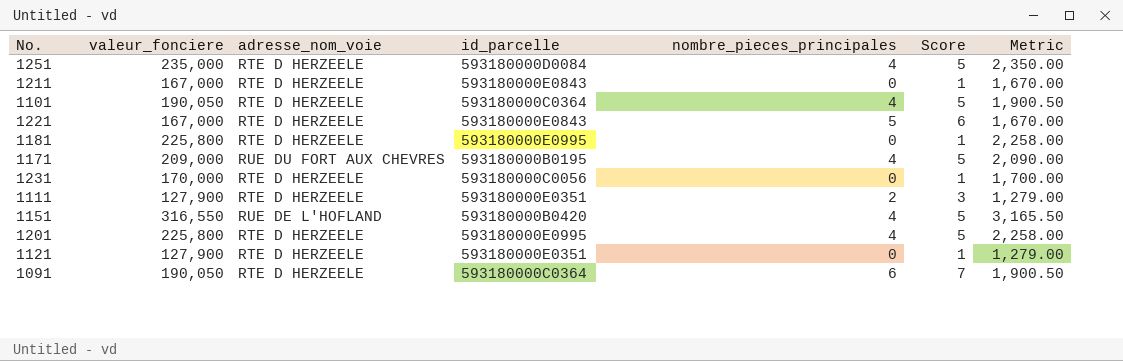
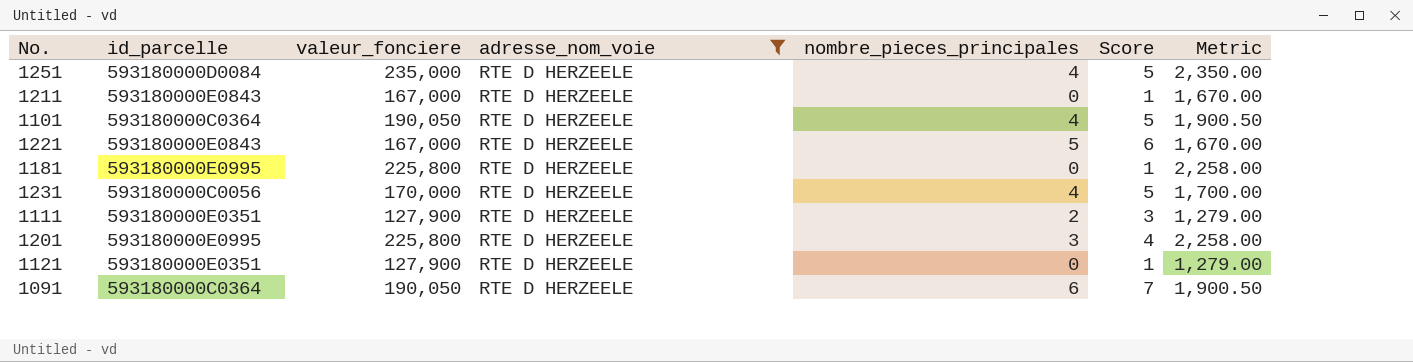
filter: none -> adresse_nom_voie = RTE D HERZEELE
column id_parcelle | position: 4 -> 2
1231 | nombre_pieces_principales: 0 -> 4
1231 | Score: 1 -> 5
1201 | nombre_pieces_principales: 4 -> 3
1201 | Score: 5 -> 4

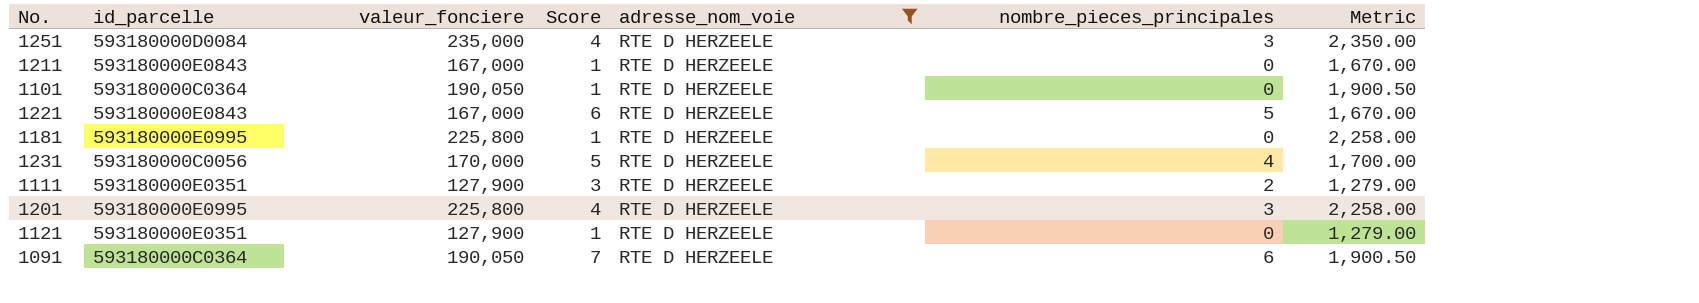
column Score | position: 6 -> 4
1251 | Score: 5 -> 4
1251 | nombre_pieces_principales: 4 -> 3
1101 | Score: 5 -> 1
1101 | nombre_pieces_principales: 4 -> 0

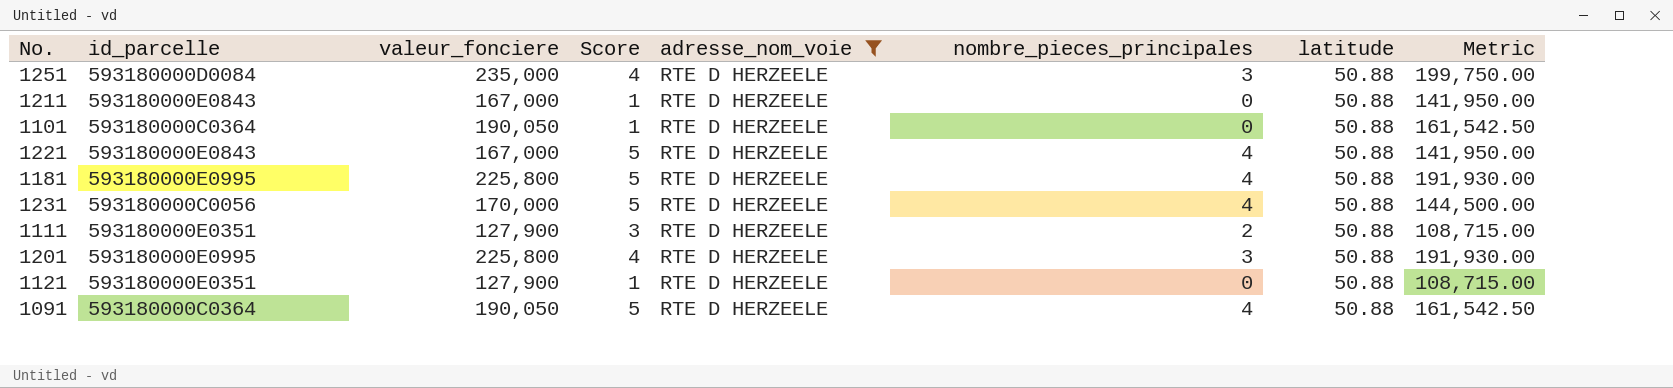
column latitude | position: none -> 7
column Metric | formula: [valeur_fonciere] * 0.01 -> [valeur_fonciere] * 0.85
1221 | Score: 6 -> 5
1221 | nombre_pieces_principales: 5 -> 4
1181 | Score: 1 -> 5
1181 | nombre_pieces_principales: 0 -> 4
1091 | Score: 7 -> 5
1091 | nombre_pieces_principales: 6 -> 4

